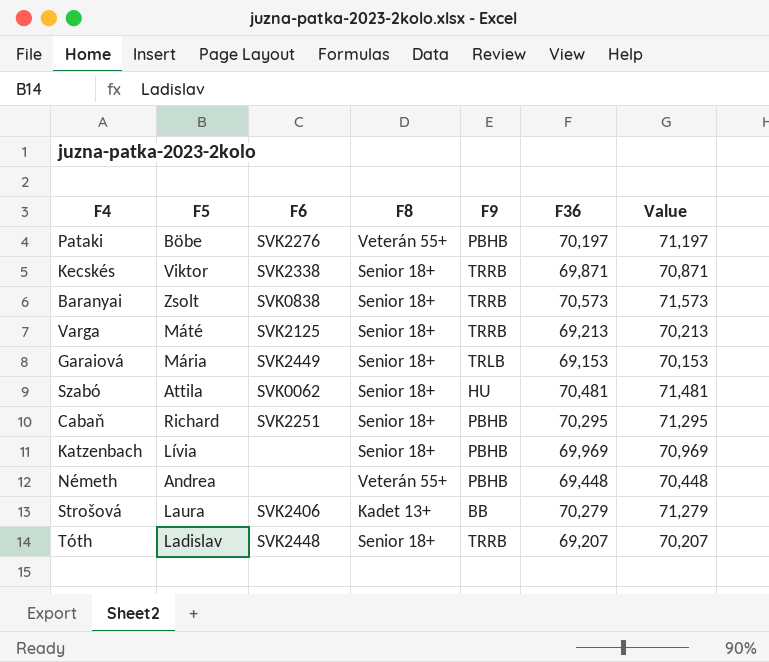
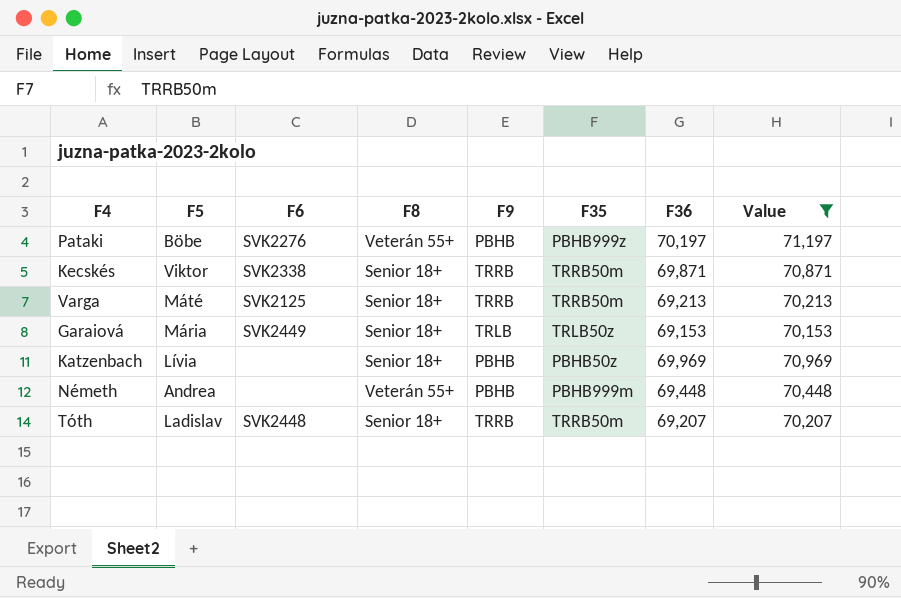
filter: none -> Value <= 71,197
column F35 | position: none -> 6

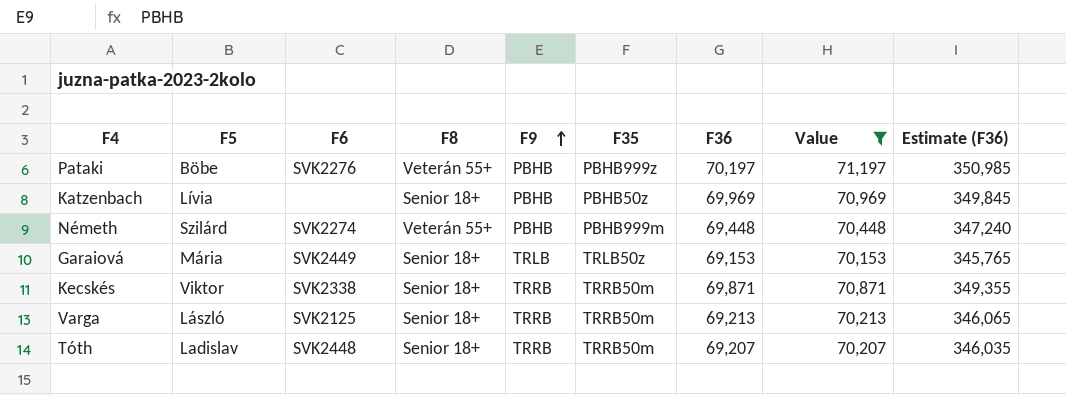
row order: none -> F9 ascending
column Estimate (F36) | formula: none -> [F36] * 5
Németh | F5: Andrea -> Szilárd
Németh | F6: none -> SVK2274
Varga | F5: Máté -> László

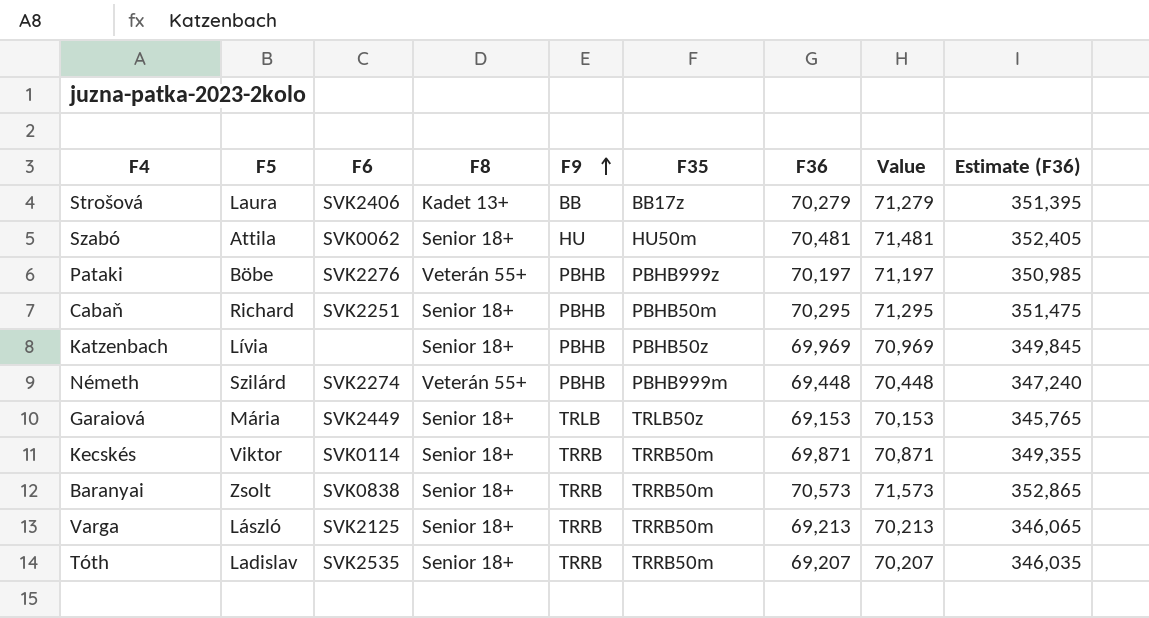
filter: Value <= 71,197 -> none
Kecskés | F6: SVK2338 -> SVK0114
Tóth | F6: SVK2448 -> SVK2535

